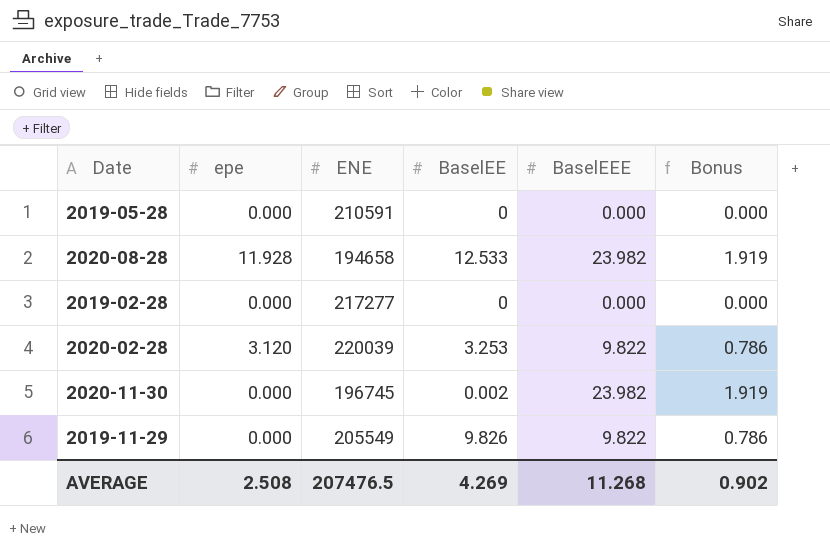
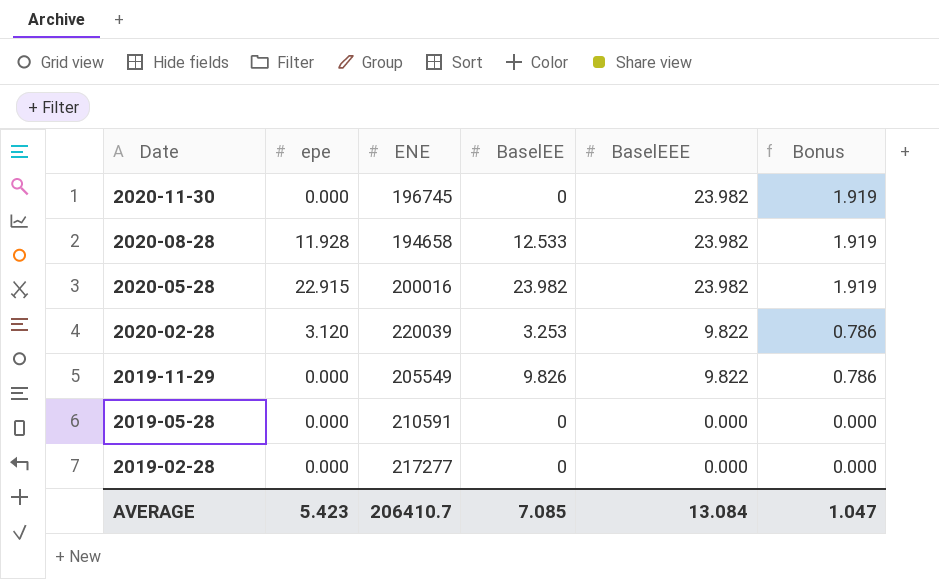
row order: none -> Date descending
2020-11-30 | BaselEE: 0.002 -> 0
row 2020-05-28: none -> 22.915 | 200016 | 23.982 | 23.982 | 1.919
AVERAGE | epe: 2.508 -> 5.423
AVERAGE | ENE: 207476.5 -> 206410.7
AVERAGE | BaselEE: 4.269 -> 7.085
AVERAGE | BaselEEE: 11.268 -> 13.084
AVERAGE | Bonus: 0.902 -> 1.047

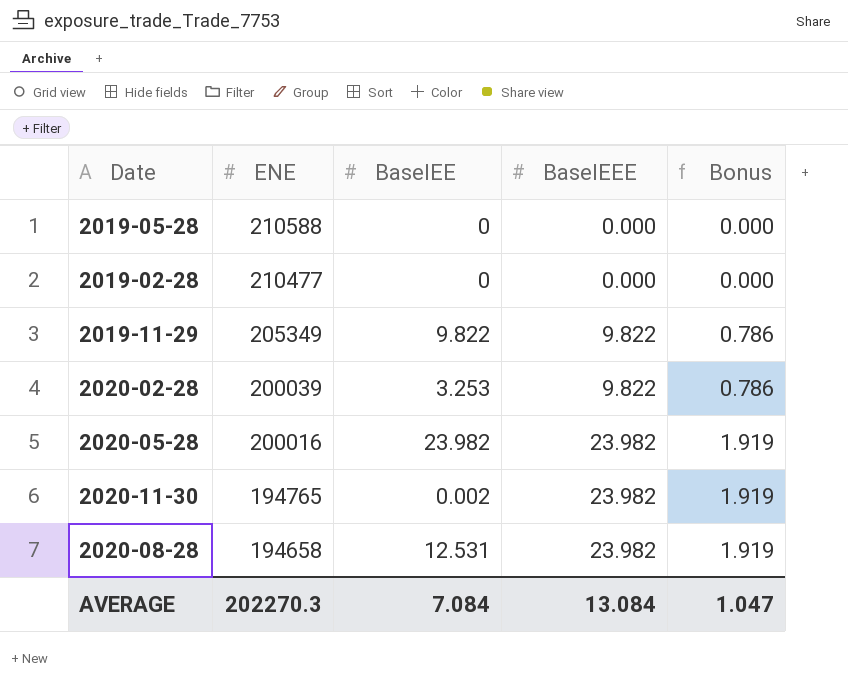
row order: Date descending -> ENE descending
column epe | position: 2 -> none
2019-05-28 | ENE: 210591 -> 210588
2019-02-28 | ENE: 217277 -> 210477
2019-11-29 | ENE: 205549 -> 205349
2019-11-29 | BaselEE: 9.826 -> 9.822
2020-02-28 | ENE: 220039 -> 200039
2020-11-30 | ENE: 196745 -> 194765
2020-11-30 | BaselEE: 0 -> 0.002
2020-08-28 | BaselEE: 12.533 -> 12.531
AVERAGE | ENE: 206410.7 -> 202270.3
AVERAGE | BaselEE: 7.085 -> 7.084

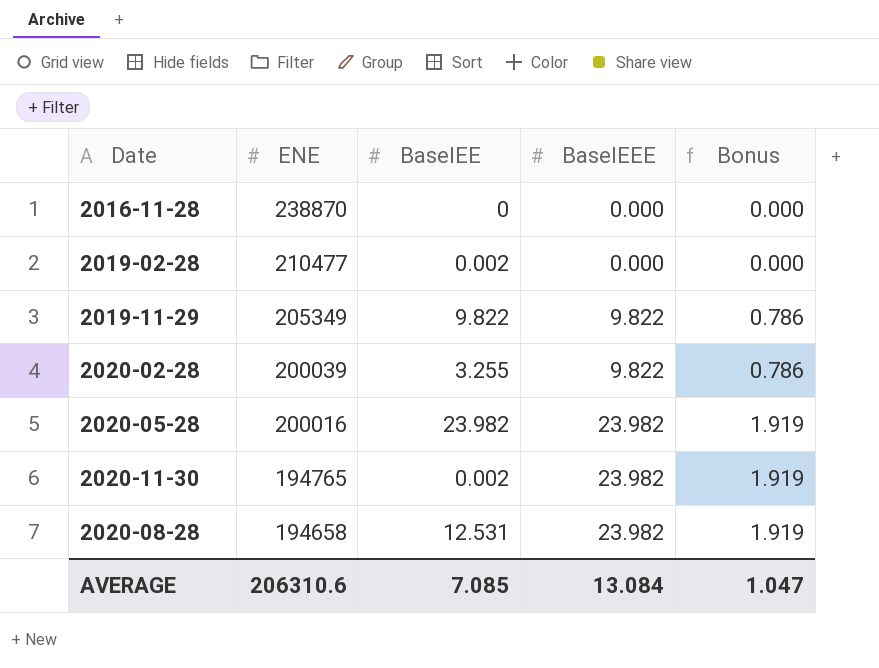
row 2019-05-28: 210588 | 0 | 0.000 | 0.000 -> none
row 2016-11-28: none -> 238870 | 0 | 0.000 | 0.000
2019-02-28 | BaselEE: 0 -> 0.002
2020-02-28 | BaselEE: 3.253 -> 3.255
AVERAGE | ENE: 202270.3 -> 206310.6
AVERAGE | BaselEE: 7.084 -> 7.085

